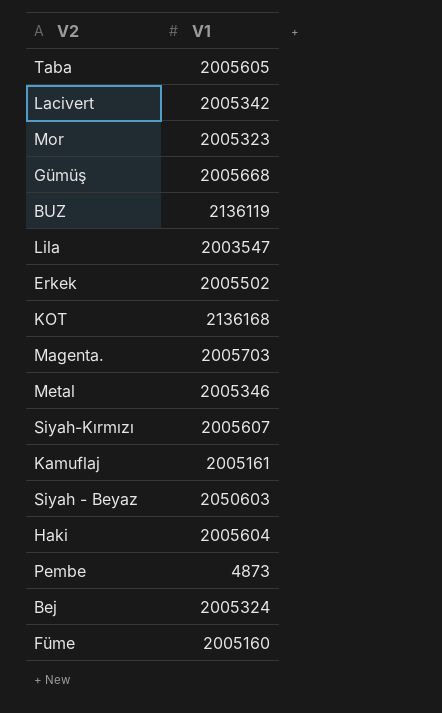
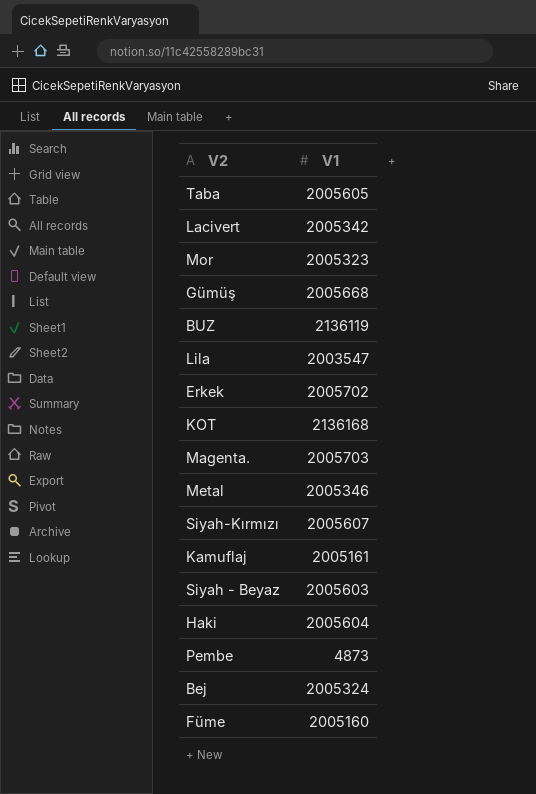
Erkek | V1: 2005502 -> 2005702
Siyah - Beyaz | V1: 2050603 -> 2005603

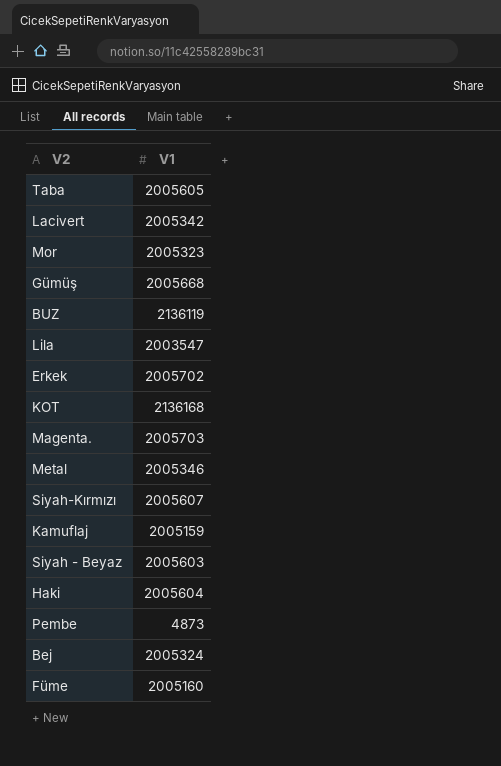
Kamuflaj | V1: 2005161 -> 2005159

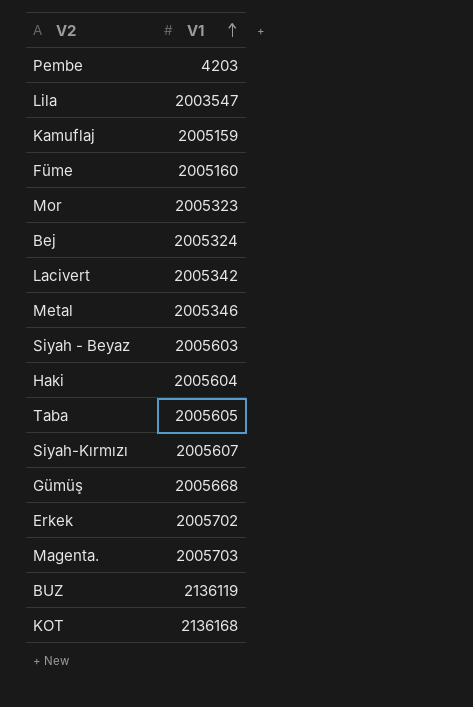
row order: none -> V1 ascending
Pembe | V1: 4873 -> 4203

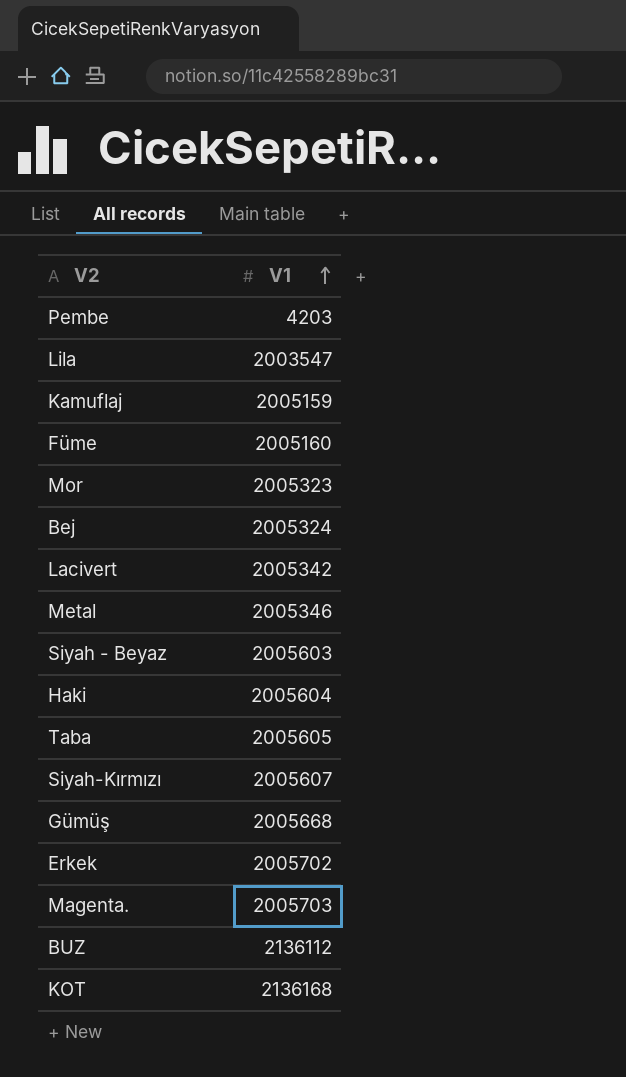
BUZ | V1: 2136119 -> 2136112

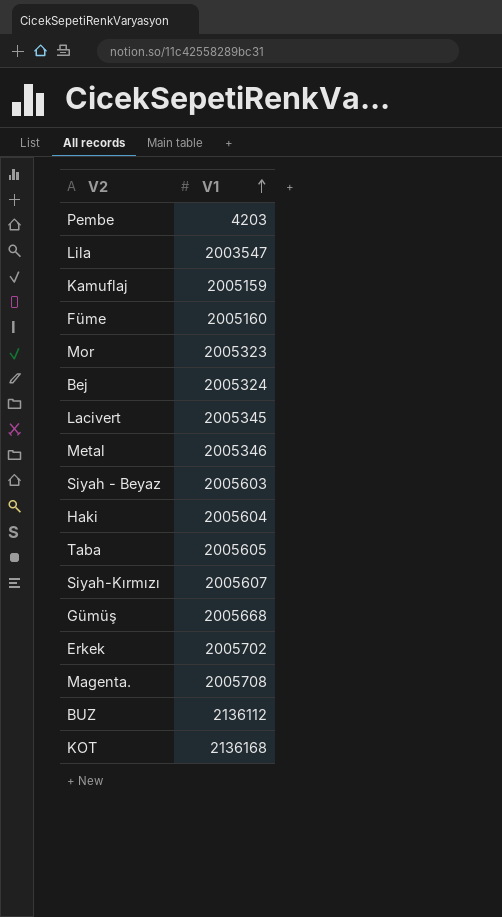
Lacivert | V1: 2005342 -> 2005345
Magenta. | V1: 2005703 -> 2005708

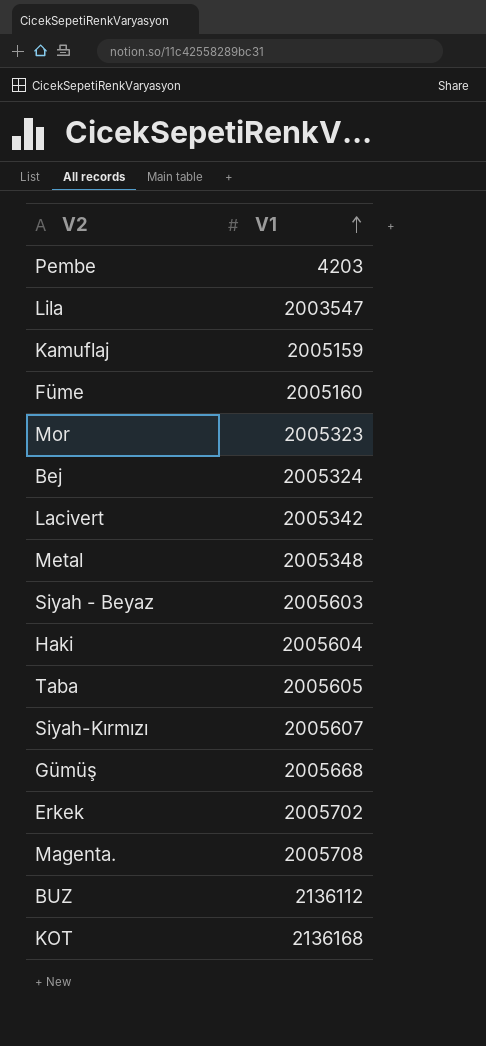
Lacivert | V1: 2005345 -> 2005342
Metal | V1: 2005346 -> 2005348

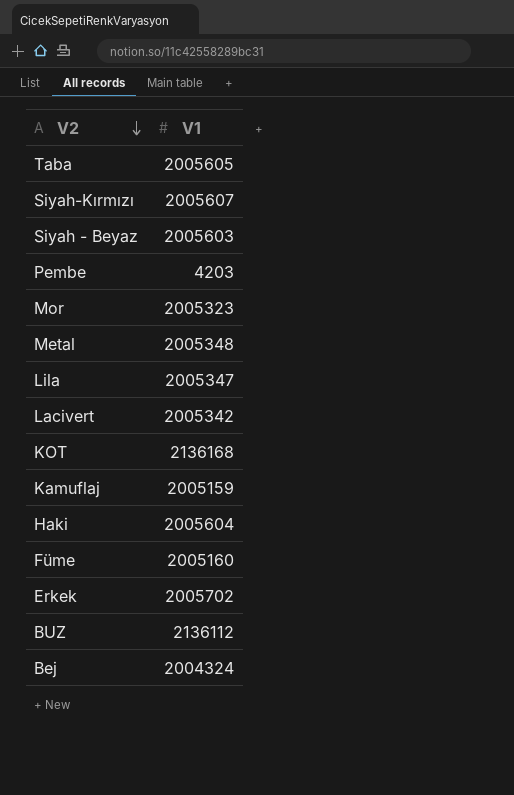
row order: V1 ascending -> V2 descending
row Gümüş: 2005668 -> none
row Magenta.: 2005708 -> none
Lila | V1: 2003547 -> 2005347
Bej | V1: 2005324 -> 2004324

